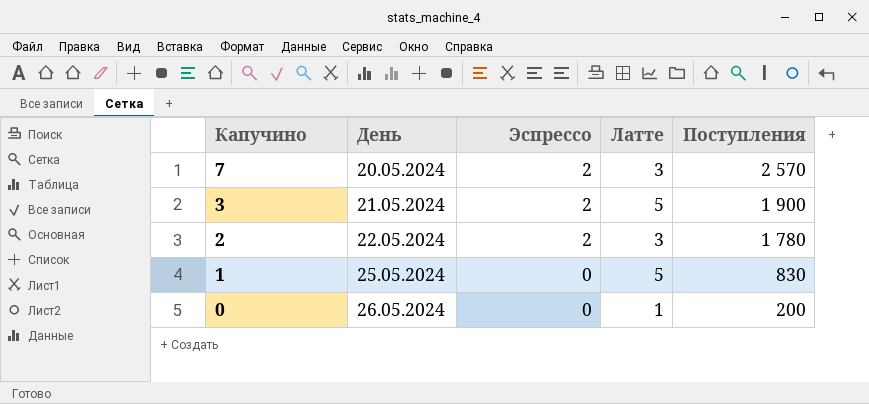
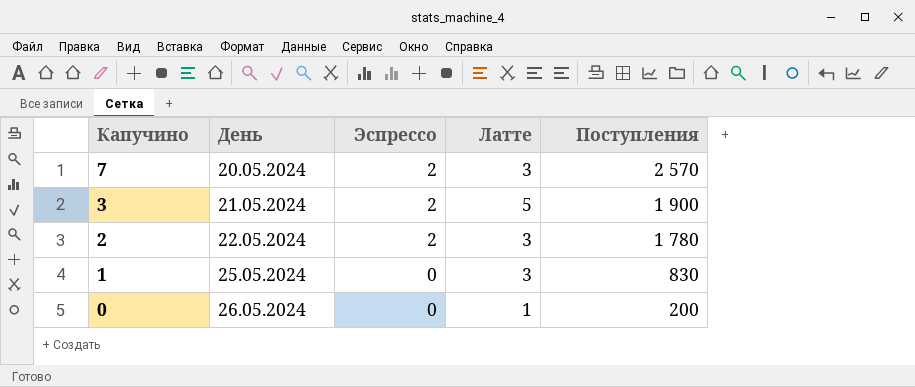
1 | Латте: 5 -> 3

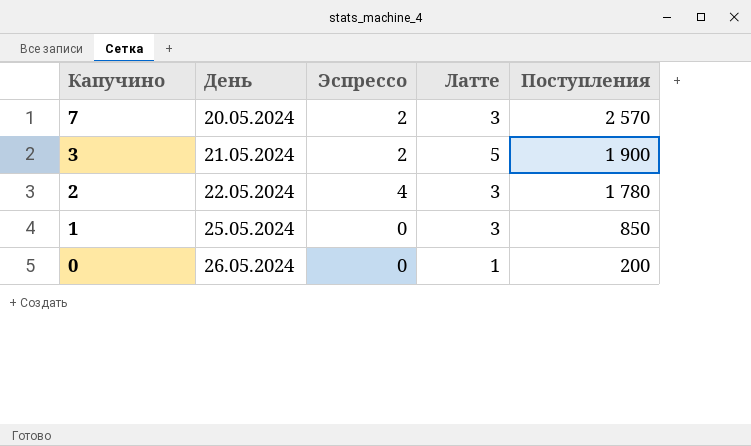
2 | Эспрессо: 2 -> 4
1 | Поступления: 830 -> 850

